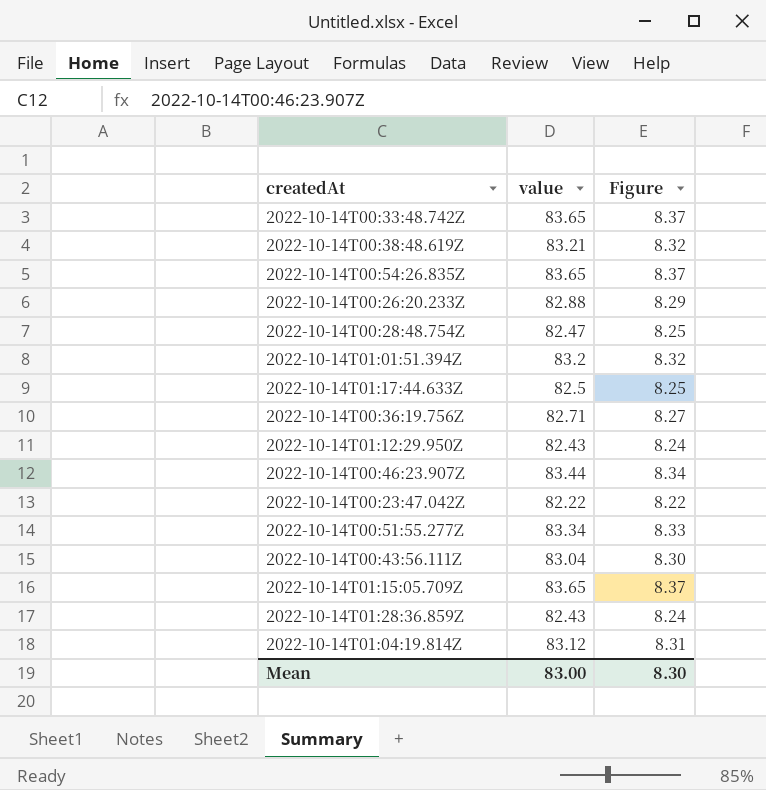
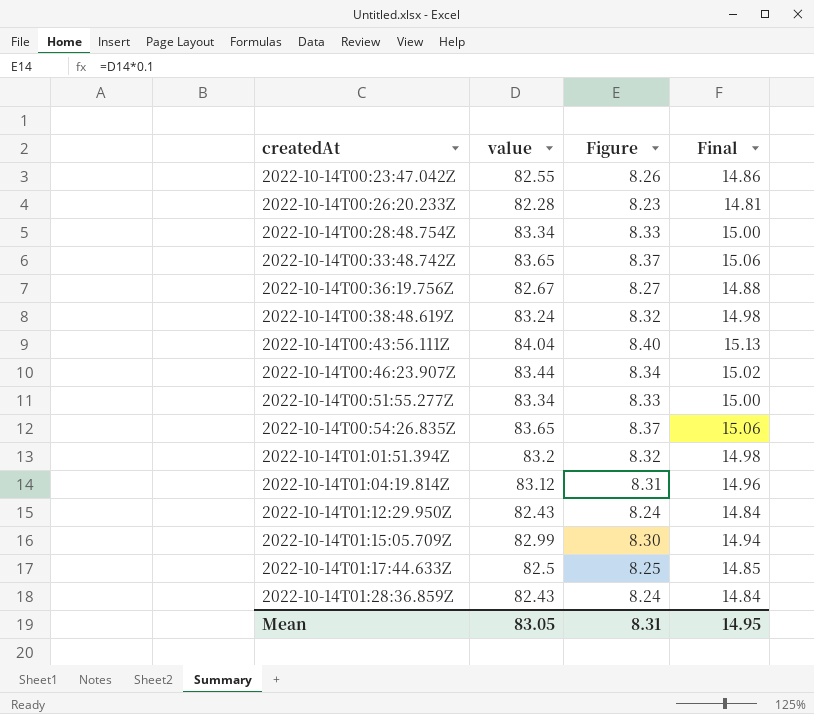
row order: none -> createdAt ascending
column Final | formula: none -> [value] * 0.18
2022-10-14T00:23:47.042Z | value: 82.22 -> 82.55
2022-10-14T00:23:47.042Z | Figure: 8.22 -> 8.26
2022-10-14T00:26:20.233Z | value: 82.88 -> 82.28
2022-10-14T00:26:20.233Z | Figure: 8.29 -> 8.23
2022-10-14T00:28:48.754Z | value: 82.47 -> 83.34
2022-10-14T00:28:48.754Z | Figure: 8.25 -> 8.33
2022-10-14T00:36:19.756Z | value: 82.71 -> 82.67
2022-10-14T00:38:48.619Z | value: 83.21 -> 83.24
2022-10-14T00:43:56.111Z | value: 83.04 -> 84.04
2022-10-14T00:43:56.111Z | Figure: 8.30 -> 8.40
2022-10-14T01:15:05.709Z | value: 83.65 -> 82.99
2022-10-14T01:15:05.709Z | Figure: 8.37 -> 8.30
Mean | value: 83.00 -> 83.05
Mean | Figure: 8.30 -> 8.31

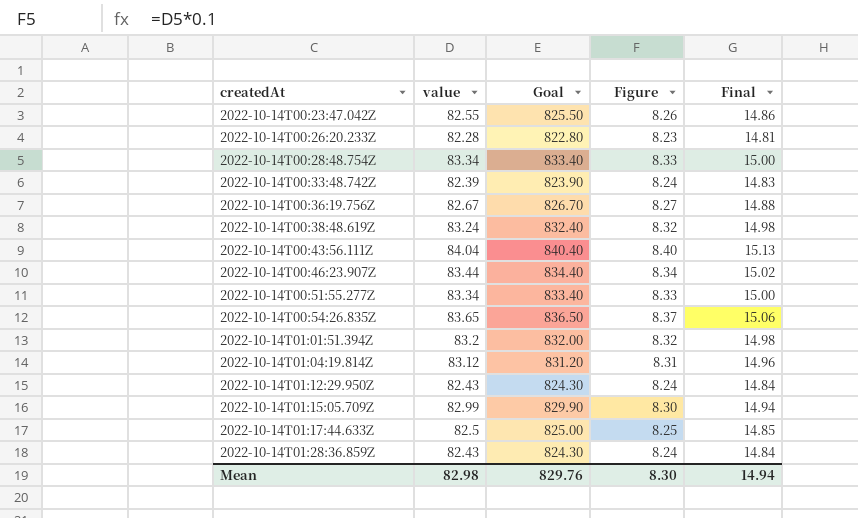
column Goal | formula: none -> [value] * 10
2022-10-14T00:33:48.742Z | value: 83.65 -> 82.39
2022-10-14T00:33:48.742Z | Figure: 8.37 -> 8.24
2022-10-14T00:33:48.742Z | Final: 15.06 -> 14.83
Mean | value: 83.05 -> 82.98
Mean | Figure: 8.31 -> 8.30
Mean | Final: 14.95 -> 14.94

